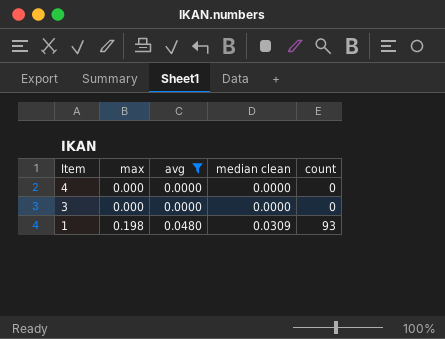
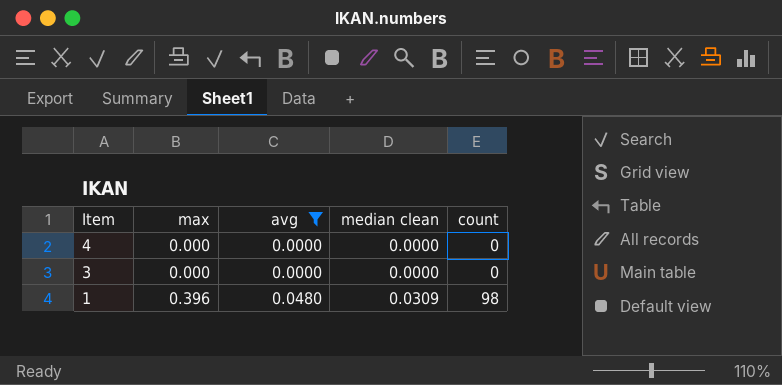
1 | max: 0.198 -> 0.396
1 | count: 93 -> 98

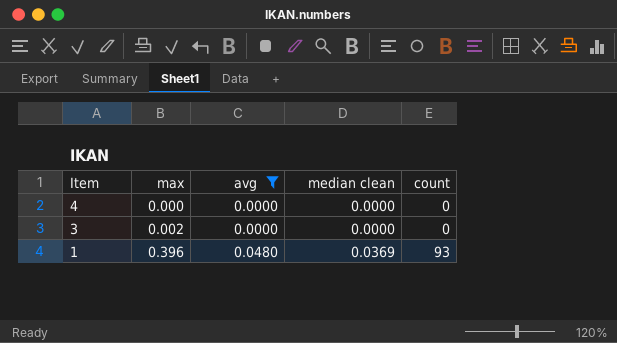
3 | max: 0.000 -> 0.002
1 | median clean: 0.0309 -> 0.0369
1 | count: 98 -> 93

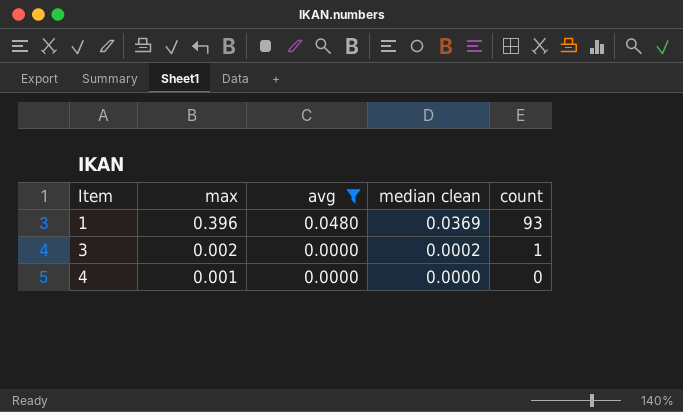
row order: Item descending -> Item ascending
3 | median clean: 0.0000 -> 0.0002
3 | count: 0 -> 1
4 | max: 0.000 -> 0.001

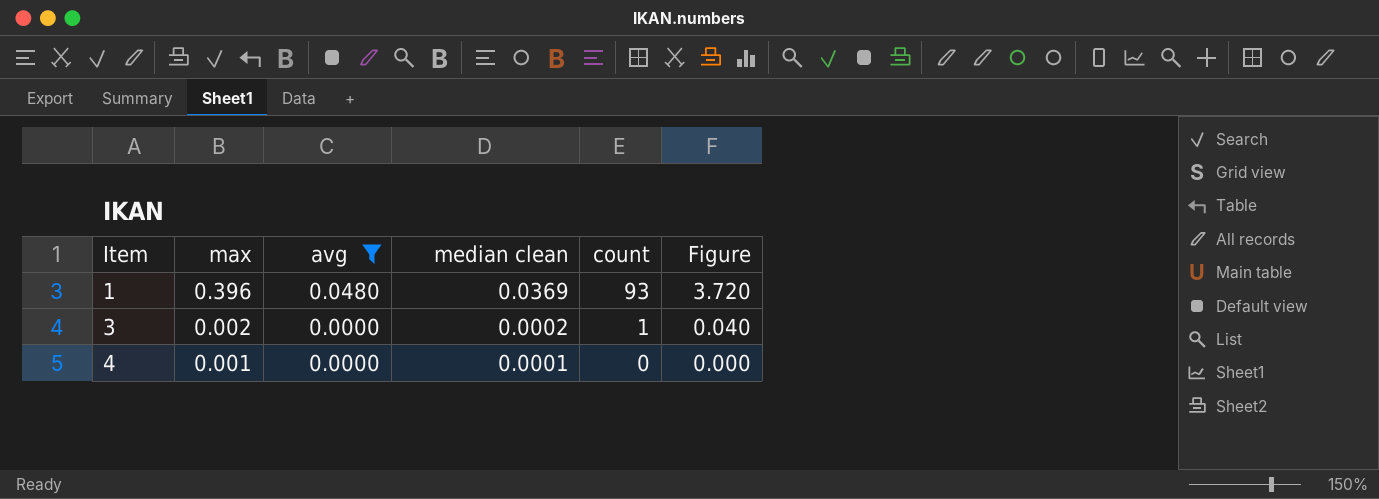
column Figure | formula: none -> [count] * 0.04
4 | median clean: 0.0000 -> 0.0001

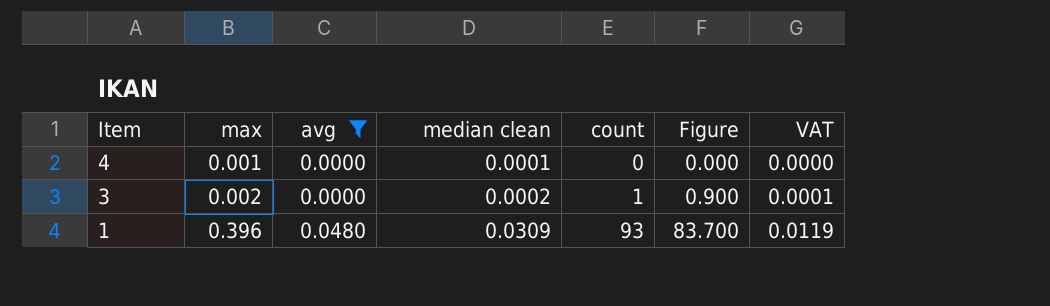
row order: Item ascending -> Item descending
column Figure | formula: [count] * 0.04 -> [count] * 0.9
column VAT | formula: none -> [max] * 0.03
1 | median clean: 0.0369 -> 0.0309

